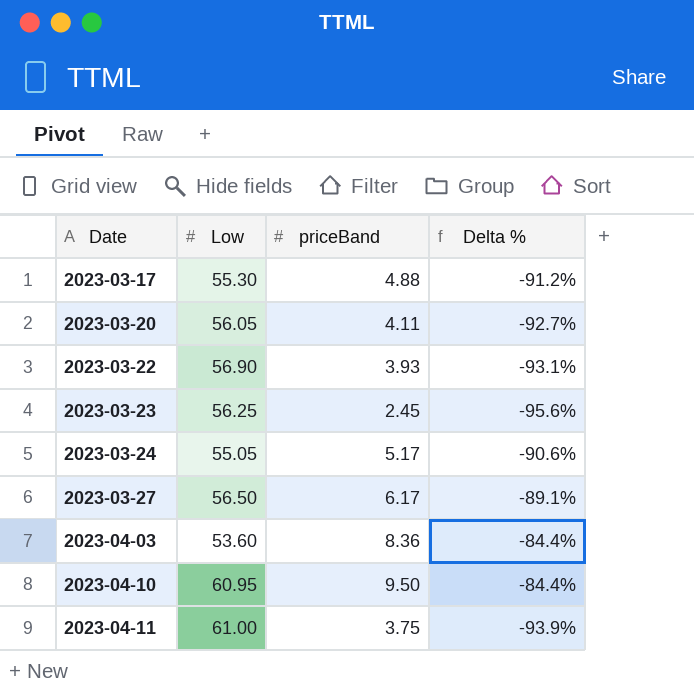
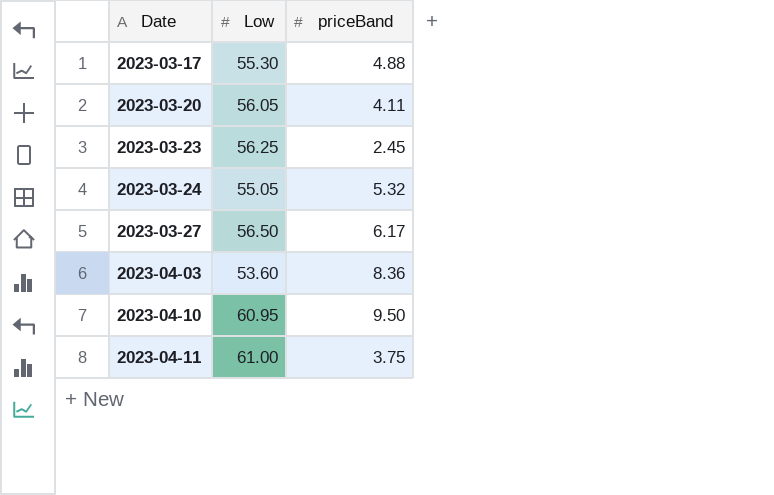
column Delta % | formula: ([priceBand] - [Low]) / [Low] -> none
row 2023-03-22: 56.90 | 3.93 | -93.1% -> none
2023-03-24 | priceBand: 5.17 -> 5.32

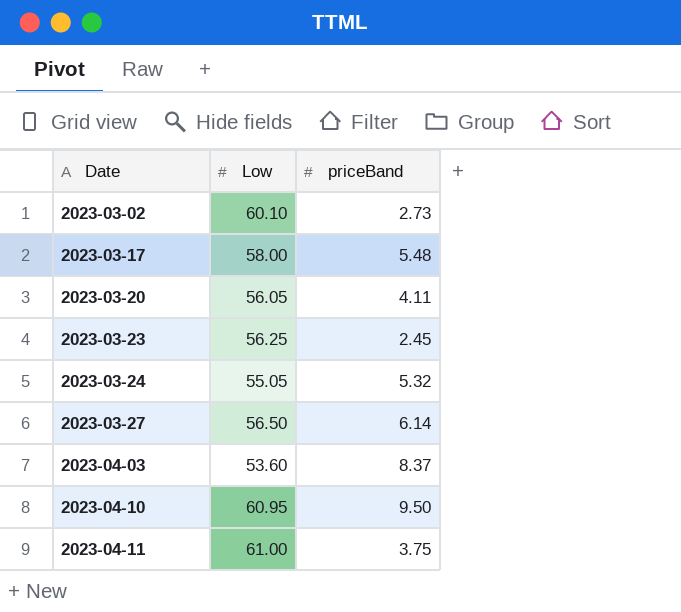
row 2023-03-02: none -> 60.10 | 2.73
2023-03-17 | Low: 55.30 -> 58.00
2023-03-17 | priceBand: 4.88 -> 5.48
2023-03-27 | priceBand: 6.17 -> 6.14
2023-04-03 | priceBand: 8.36 -> 8.37

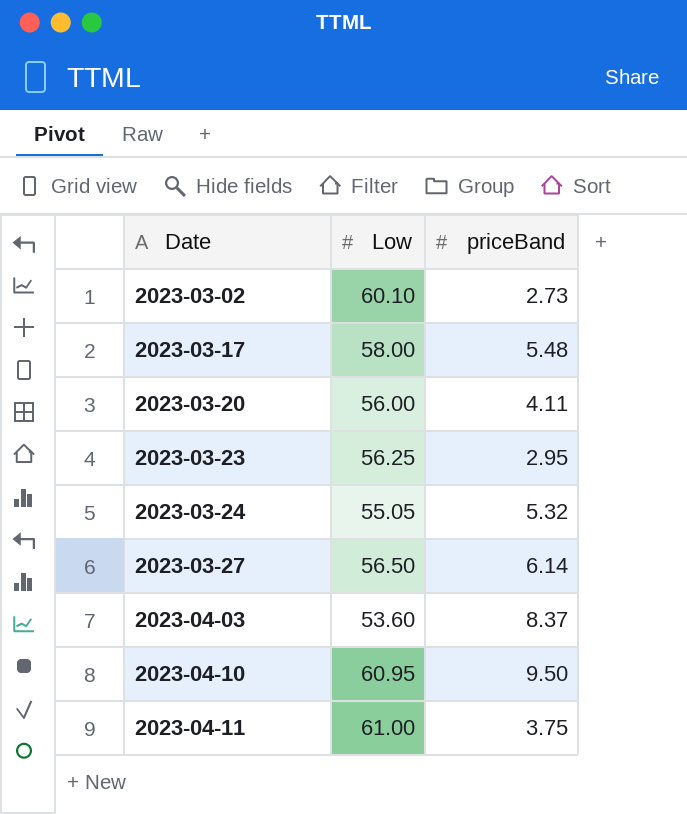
2023-03-20 | Low: 56.05 -> 56.00
2023-03-23 | priceBand: 2.45 -> 2.95

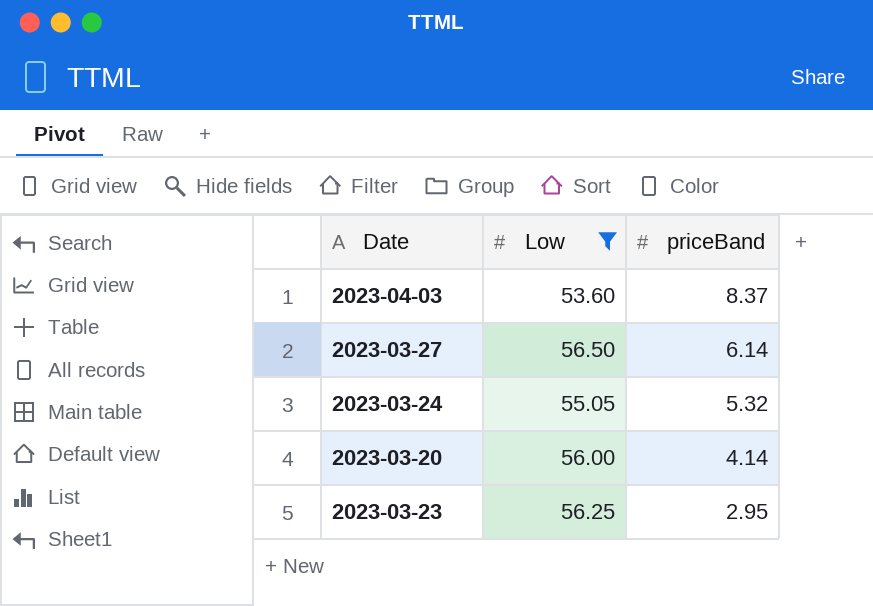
filter: none -> Low <= 56.50
row order: Date ascending -> priceBand descending
2023-03-20 | priceBand: 4.11 -> 4.14

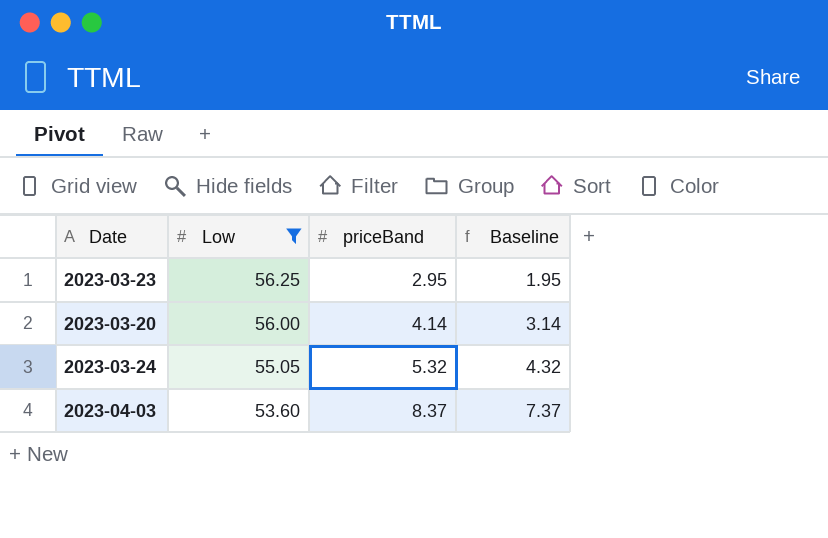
row order: priceBand descending -> Low descending
column Baseline | formula: none -> [priceBand] - 1
row 2023-03-27: 56.50 | 6.14 -> none

